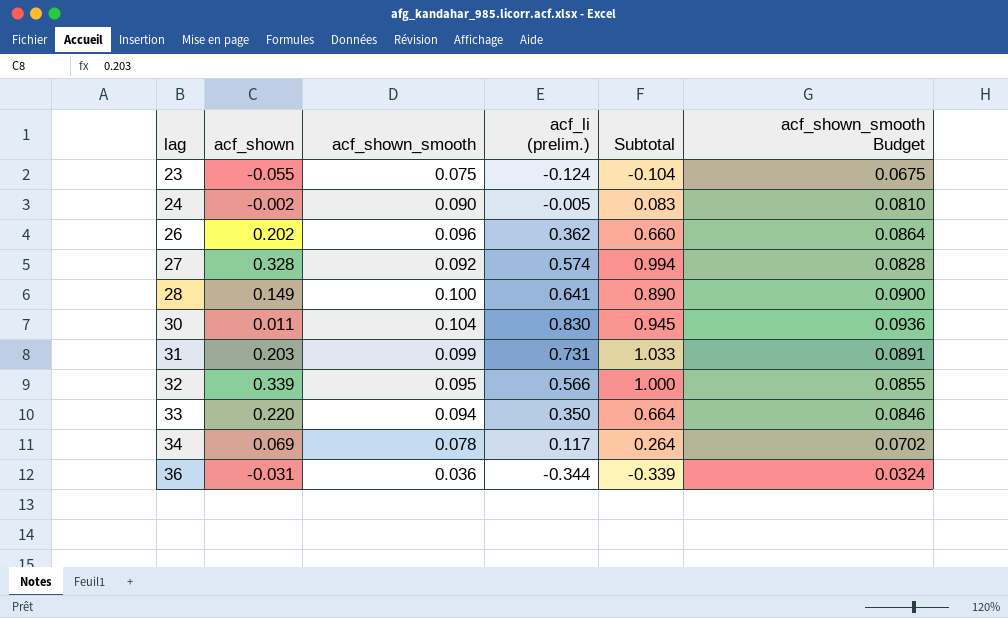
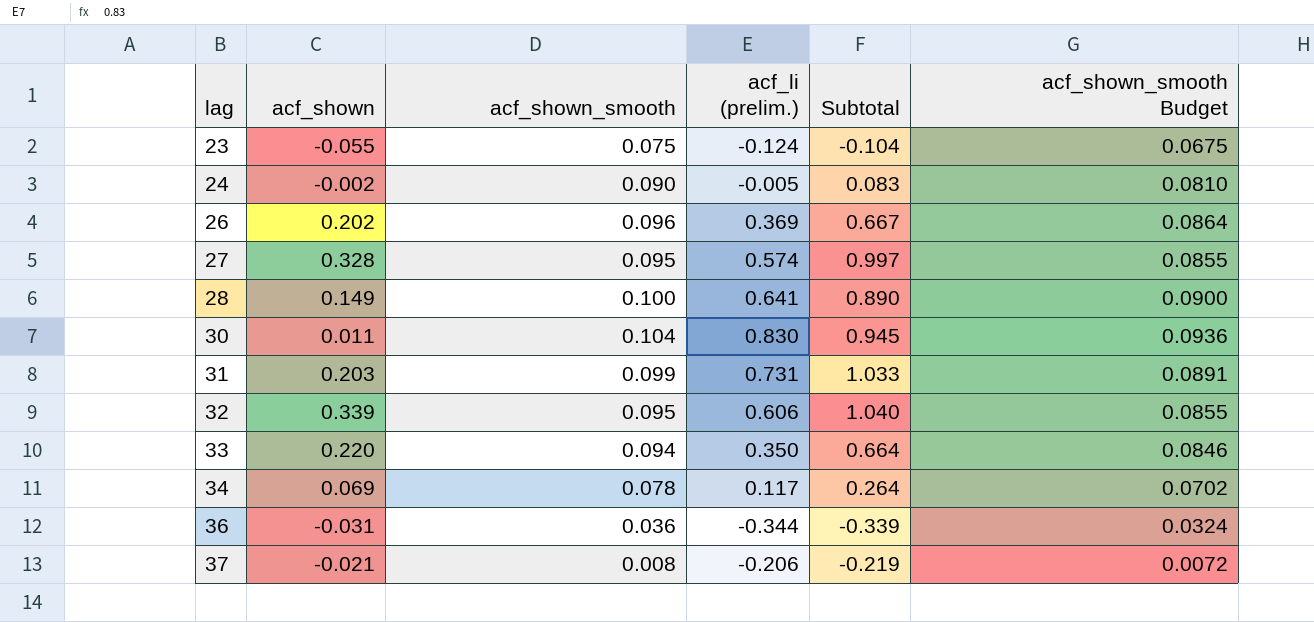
26 | acf_li (prelim.): 0.362 -> 0.369
26 | Subtotal: 0.660 -> 0.667
27 | acf_shown_smooth: 0.092 -> 0.095
27 | Subtotal: 0.994 -> 0.997
27 | acf_shown_smooth Budget: 0.0828 -> 0.0855
32 | acf_li (prelim.): 0.566 -> 0.606
32 | Subtotal: 1.000 -> 1.040
row 37: none -> -0.021 | 0.008 | -0.206 | -0.219 | 0.0072

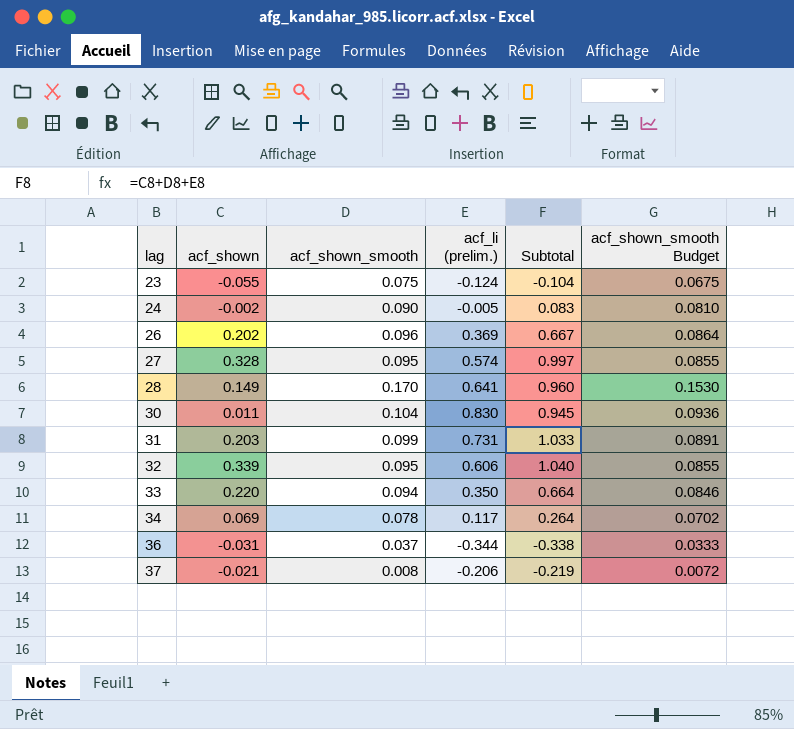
28 | acf_shown_smooth: 0.100 -> 0.170
28 | Subtotal: 0.890 -> 0.960
28 | acf_shown_smooth Budget: 0.0900 -> 0.1530
36 | acf_shown_smooth: 0.036 -> 0.037
36 | Subtotal: -0.339 -> -0.338
36 | acf_shown_smooth Budget: 0.0324 -> 0.0333

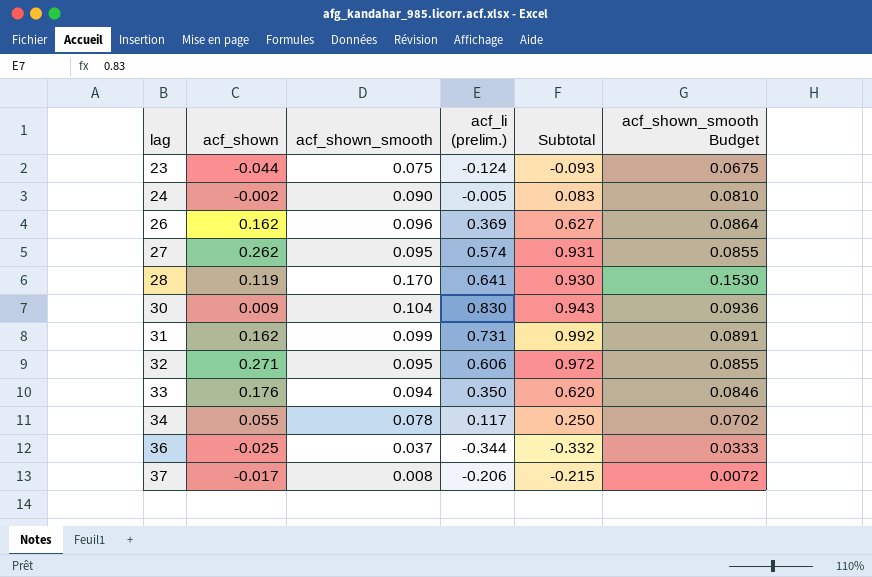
23 | acf_shown: -0.055 -> -0.044
23 | Subtotal: -0.104 -> -0.093
26 | acf_shown: 0.202 -> 0.162
26 | Subtotal: 0.667 -> 0.627
27 | acf_shown: 0.328 -> 0.262
27 | Subtotal: 0.997 -> 0.931
28 | acf_shown: 0.149 -> 0.119
28 | Subtotal: 0.960 -> 0.930
30 | acf_shown: 0.011 -> 0.009
30 | Subtotal: 0.945 -> 0.943
31 | acf_shown: 0.203 -> 0.162
31 | Subtotal: 1.033 -> 0.992
32 | acf_shown: 0.339 -> 0.271
32 | Subtotal: 1.040 -> 0.972
33 | acf_shown: 0.220 -> 0.176
33 | Subtotal: 0.664 -> 0.620
34 | acf_shown: 0.069 -> 0.055
34 | Subtotal: 0.264 -> 0.250
36 | acf_shown: -0.031 -> -0.025
36 | Subtotal: -0.338 -> -0.332
37 | acf_shown: -0.021 -> -0.017
37 | Subtotal: -0.219 -> -0.215

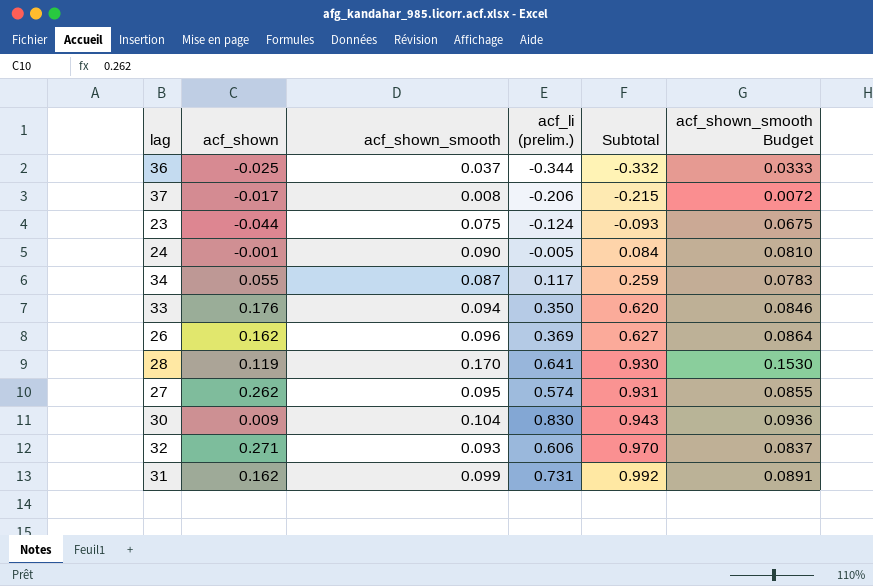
row order: lag ascending -> Subtotal ascending
24 | acf_shown: -0.002 -> -0.001
24 | Subtotal: 0.083 -> 0.084
34 | acf_shown_smooth: 0.078 -> 0.087
34 | Subtotal: 0.250 -> 0.259
34 | acf_shown_smooth Budget: 0.0702 -> 0.0783
32 | acf_shown_smooth: 0.095 -> 0.093
32 | Subtotal: 0.972 -> 0.970
32 | acf_shown_smooth Budget: 0.0855 -> 0.0837

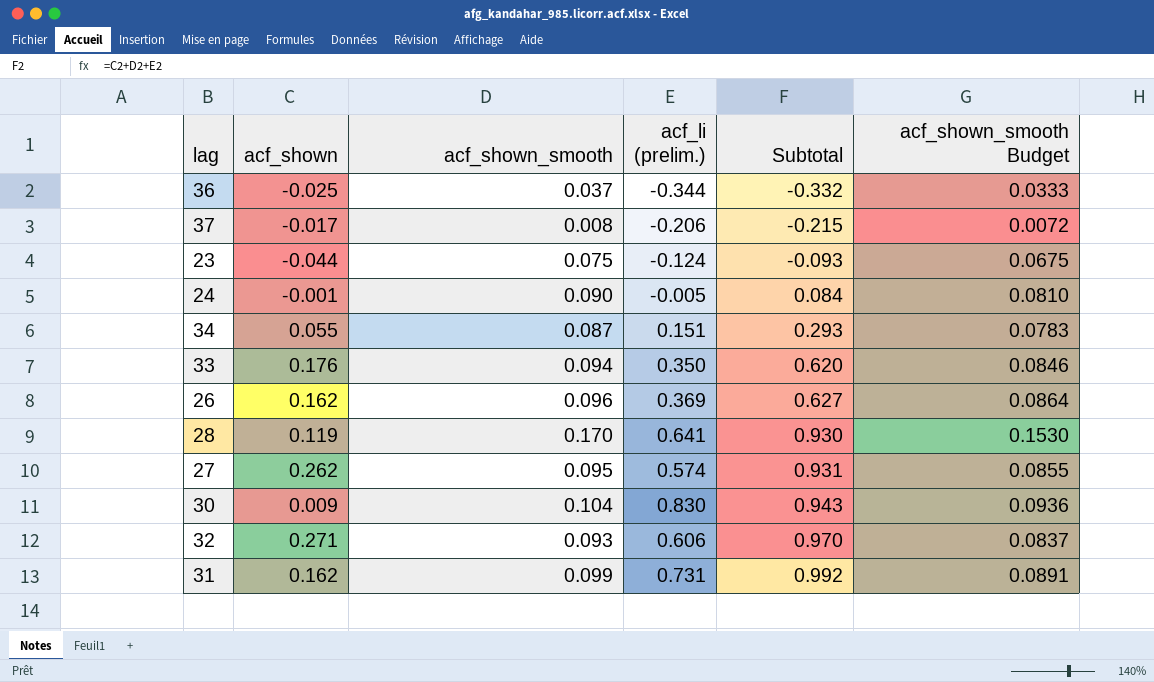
34 | acf_li (prelim.): 0.117 -> 0.151
34 | Subtotal: 0.259 -> 0.293

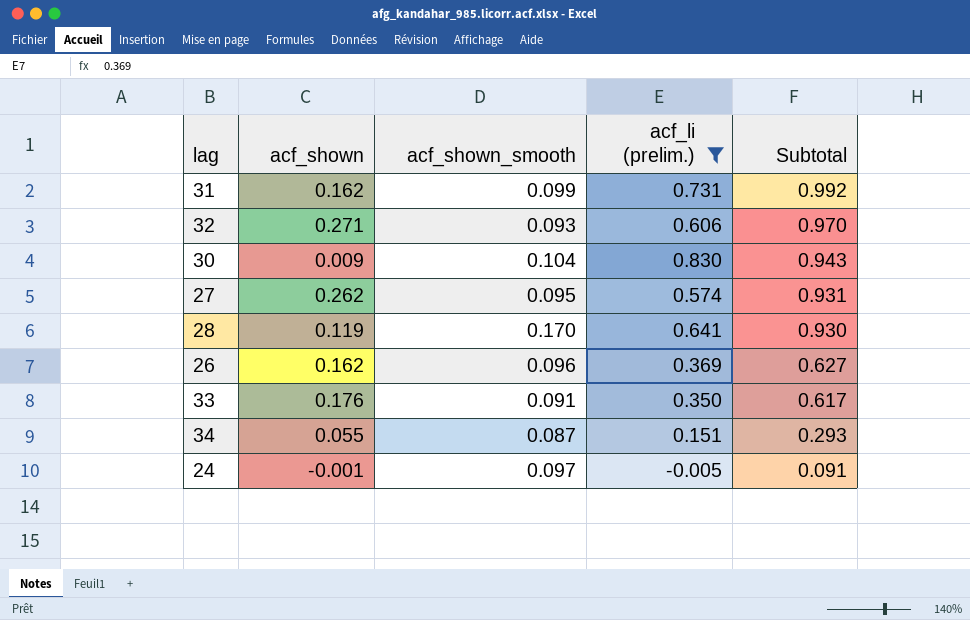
filter: none -> acf_li (prelim.) >= -0.005
row order: Subtotal ascending -> Subtotal descending
column acf_shown_smooth Budget | formula: [acf_shown_smooth] * 0.9 -> none
33 | acf_shown_smooth: 0.094 -> 0.091
33 | Subtotal: 0.620 -> 0.617
24 | acf_shown_smooth: 0.090 -> 0.097
24 | Subtotal: 0.084 -> 0.091

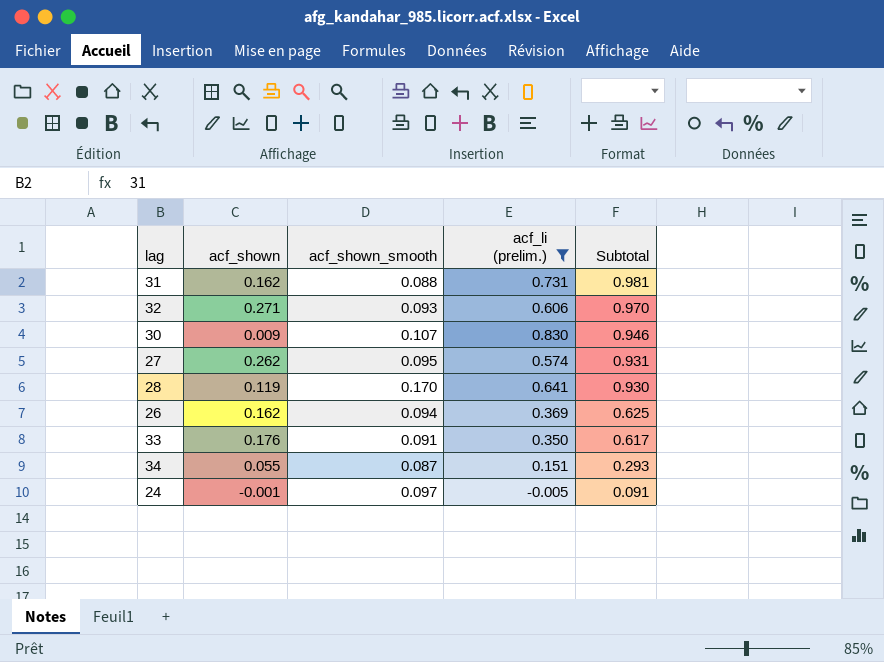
31 | acf_shown_smooth: 0.099 -> 0.088
31 | Subtotal: 0.992 -> 0.981
30 | acf_shown_smooth: 0.104 -> 0.107
30 | Subtotal: 0.943 -> 0.946
26 | acf_shown_smooth: 0.096 -> 0.094
26 | Subtotal: 0.627 -> 0.625

